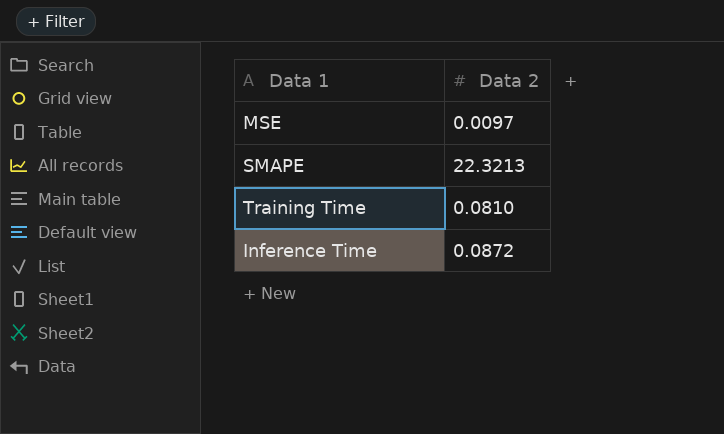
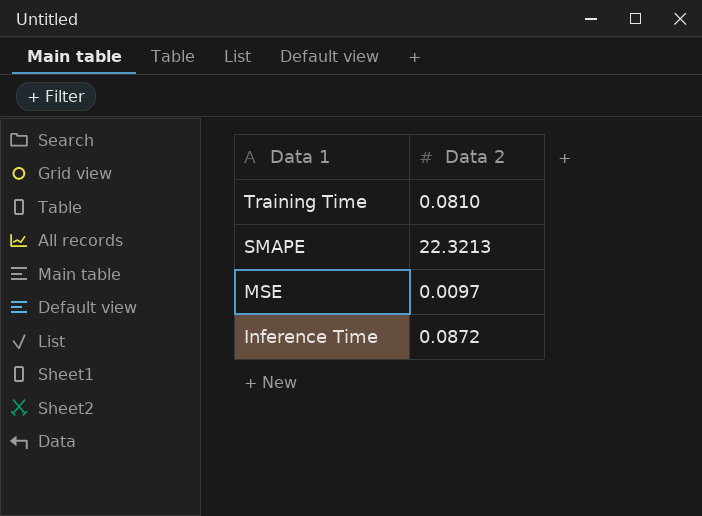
row order: none -> Data 1 descending

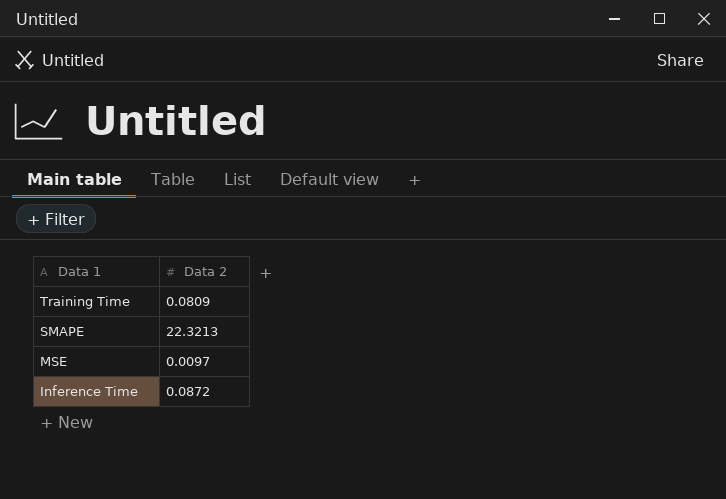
Training Time | Data 2: 0.0810 -> 0.0809

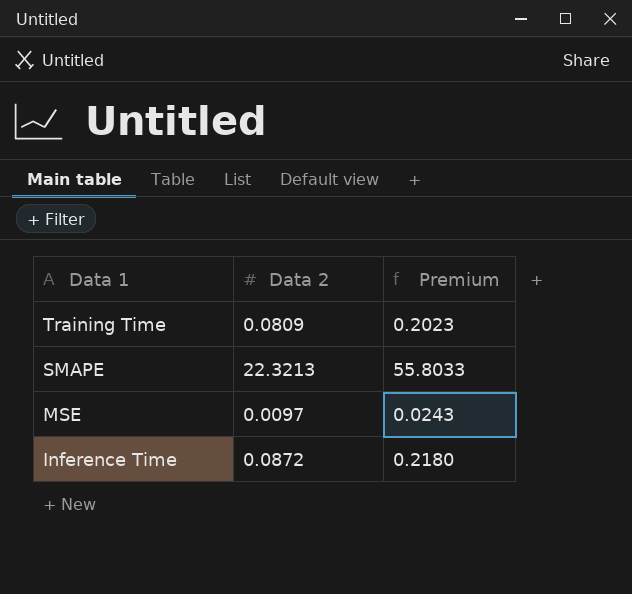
column Premium | formula: none -> [Data 2] * 2.5

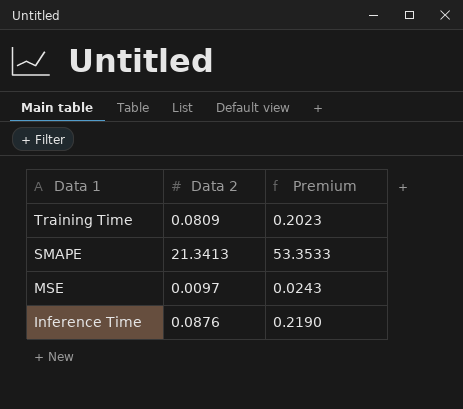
SMAPE | Data 2: 22.3213 -> 21.3413
SMAPE | Premium: 55.8033 -> 53.3533
Inference Time | Data 2: 0.0872 -> 0.0876
Inference Time | Premium: 0.2180 -> 0.2190

